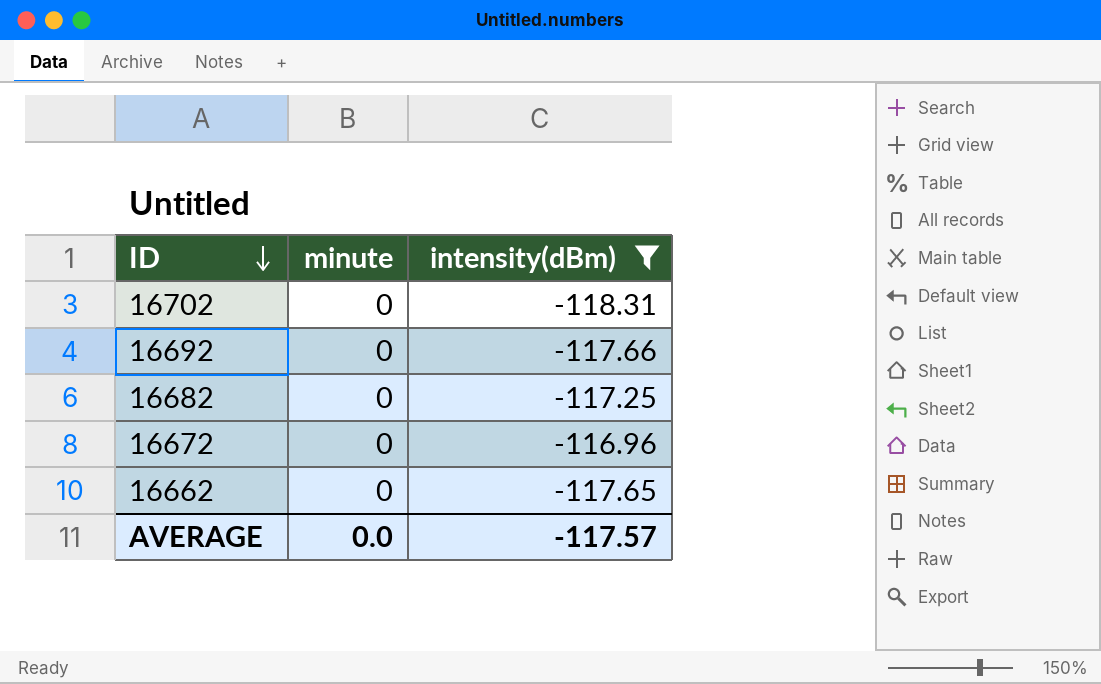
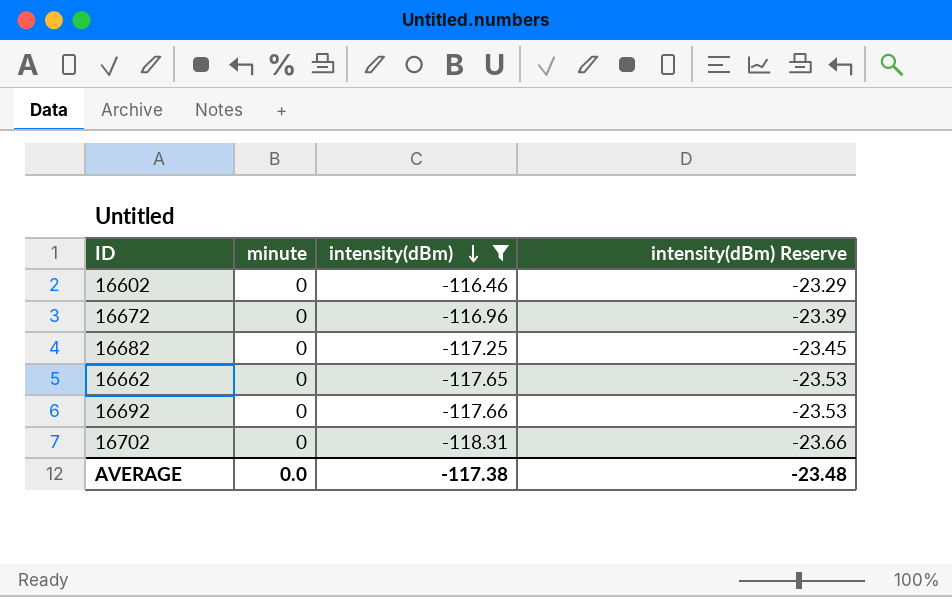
row order: ID descending -> intensity(dBm) descending
column intensity(dBm) Reserve | formula: none -> [intensity(dBm)] * 0.2
row 16602: none -> 0 | -116.46 | -23.29
AVERAGE | intensity(dBm): -117.57 -> -117.38

